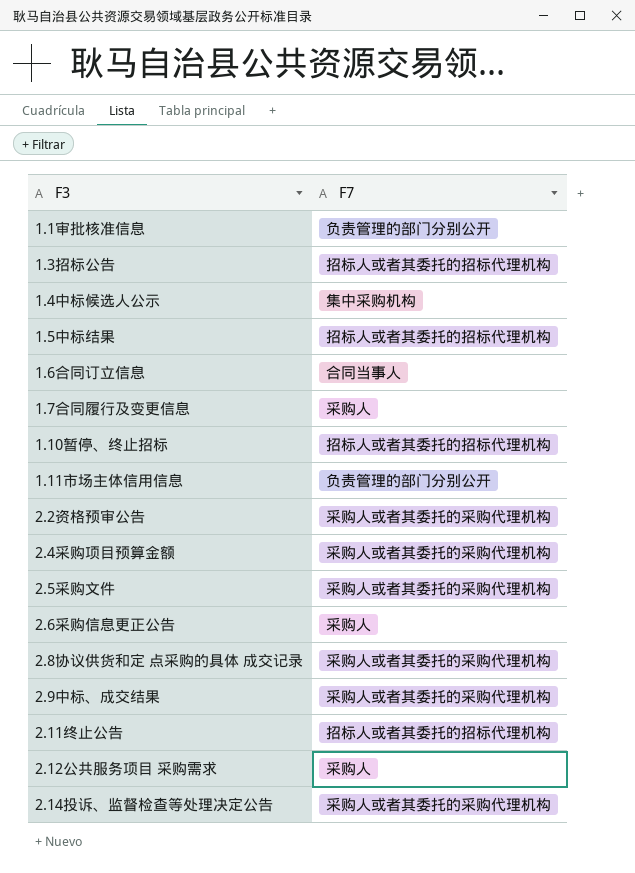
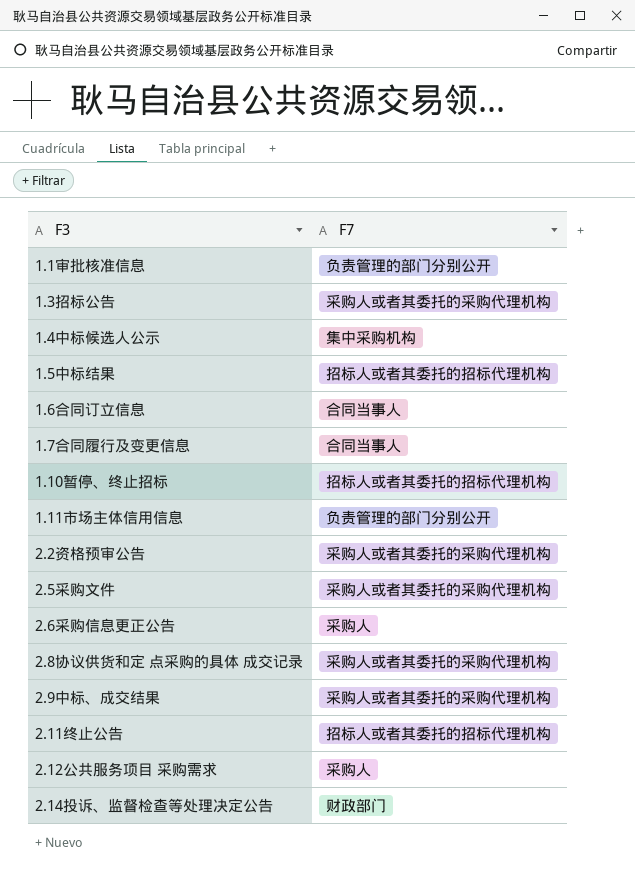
row 2.4采购项目预算金额: 采购人或者其委托的采购代理机构 -> none
1.3招标公告 | F7: 招标人或者其委托的招标代理机构 -> 采购人或者其委托的采购代理机构
1.7合同履行及变更信息 | F7: 采购人 -> 合同当事人
2.14投诉、监督检查等处理决定公告 | F7: 采购人或者其委托的采购代理机构 -> 财政部门

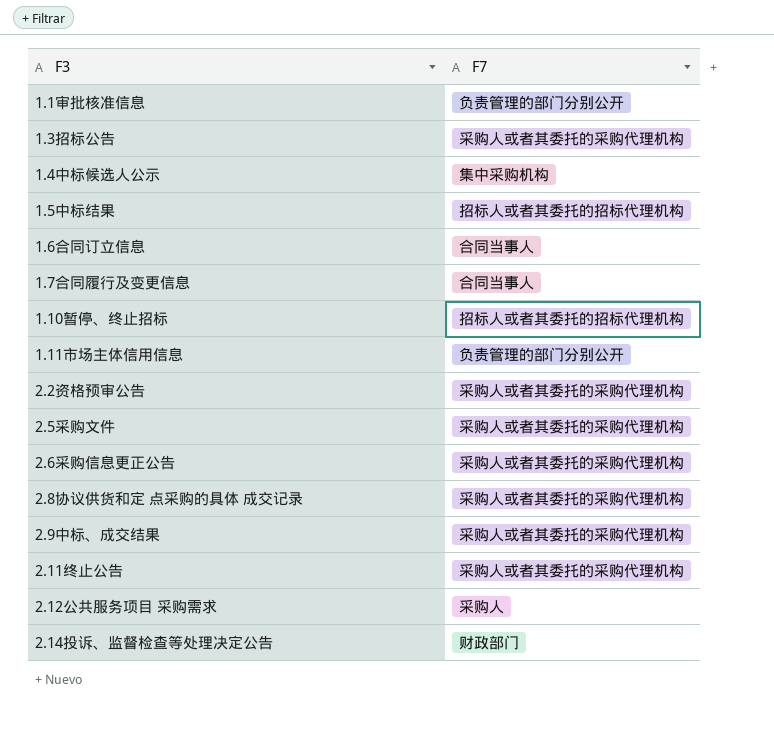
2.6采购信息更正公告 | F7: 采购人 -> 采购人或者其委托的采购代理机构
2.11终止公告 | F7: 招标人或者其委托的招标代理机构 -> 采购人或者其委托的采购代理机构

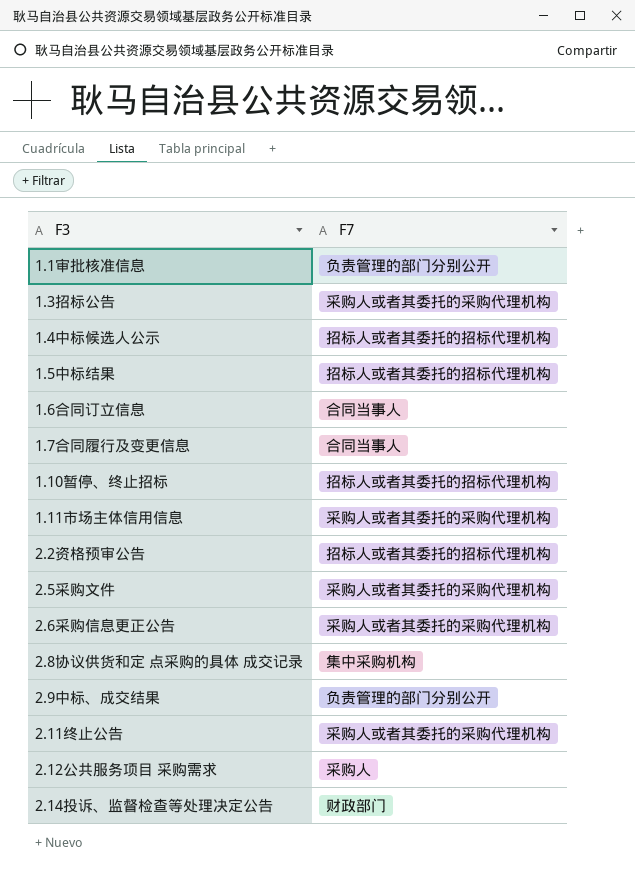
1.4中标候选人公示 | F7: 集中采购机构 -> 招标人或者其委托的招标代理机构
1.11市场主体信用信息 | F7: 负责管理的部门分别公开 -> 采购人或者其委托的采购代理机构
2.2资格预审公告 | F7: 采购人或者其委托的采购代理机构 -> 招标人或者其委托的招标代理机构
2.8协议供货和定 点采购的具体 成交记录 | F7: 采购人或者其委托的采购代理机构 -> 集中采购机构
2.9中标、成交结果 | F7: 采购人或者其委托的采购代理机构 -> 负责管理的部门分别公开

